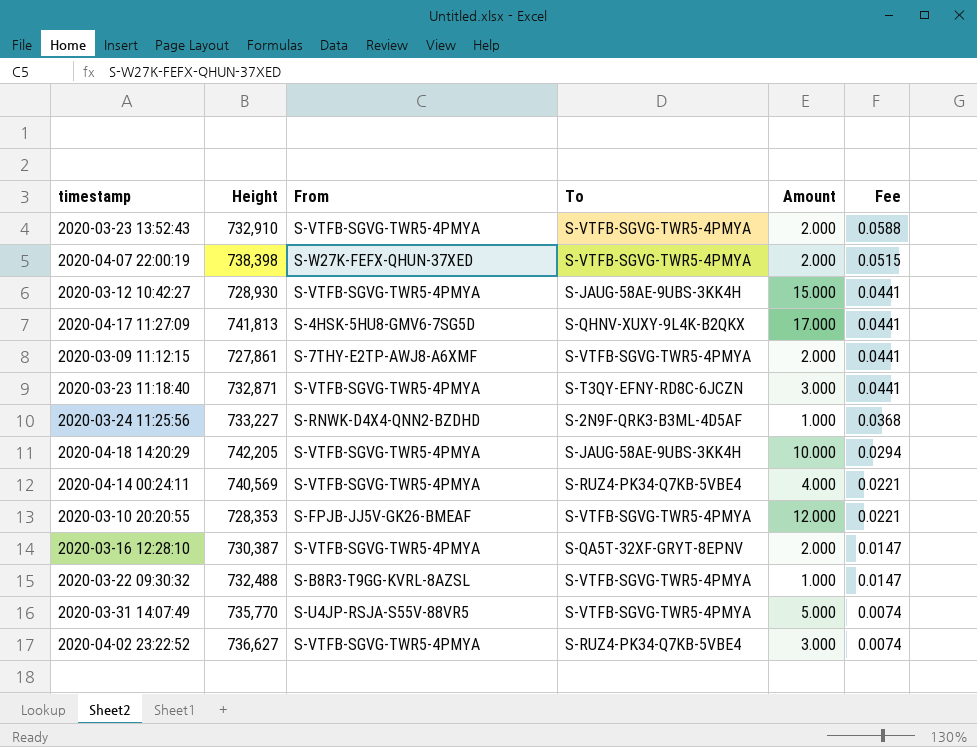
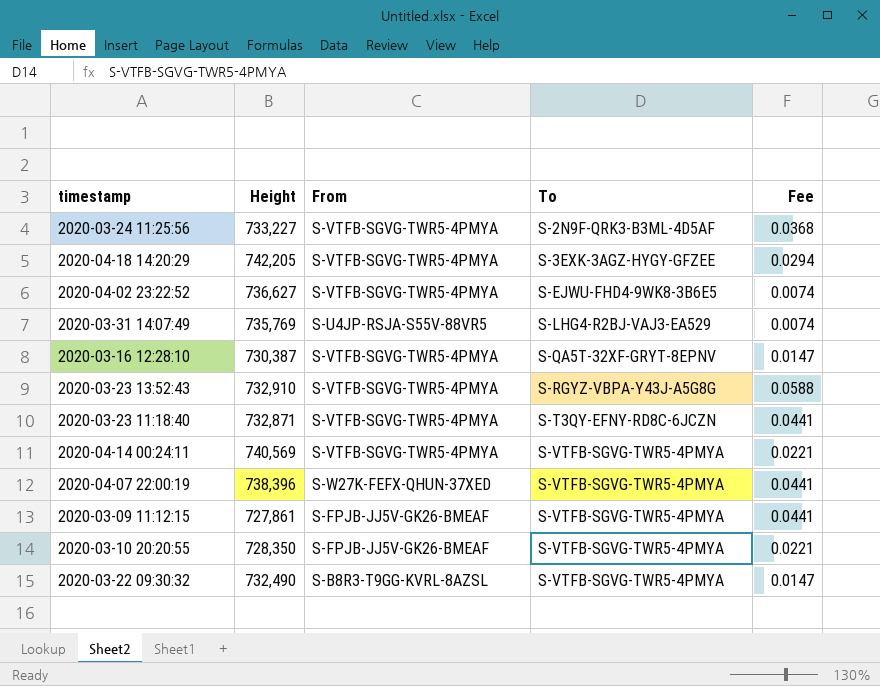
row order: Fee descending -> To ascending
column Amount | position: 5 -> none
row 2020-03-12 10:42:27: 728,930 | S-VTFB-SGVG-TWR5-4PMYA | S-JAUG-58AE-9UBS-3KK4H | 15.000 | 0.0441 -> none
row 2020-04-17 11:27:09: 741,813 | S-4HSK-5HU8-GMV6-7SG5D | S-QHNV-XUXY-9L4K-B2QKX | 17.000 | 0.0441 -> none
2020-03-24 11:25:56 | From: S-RNWK-D4X4-QNN2-BZDHD -> S-VTFB-SGVG-TWR5-4PMYA
2020-04-18 14:20:29 | To: S-JAUG-58AE-9UBS-3KK4H -> S-3EXK-3AGZ-HYGY-GFZEE
2020-04-02 23:22:52 | To: S-RUZ4-PK34-Q7KB-5VBE4 -> S-EJWU-FHD4-9WK8-3B6E5
2020-03-31 14:07:49 | Height: 735,770 -> 735,769
2020-03-31 14:07:49 | To: S-VTFB-SGVG-TWR5-4PMYA -> S-LHG4-R2BJ-VAJ3-EA529
2020-03-23 13:52:43 | To: S-VTFB-SGVG-TWR5-4PMYA -> S-RGYZ-VBPA-Y43J-A5G8G
2020-04-14 00:24:11 | To: S-RUZ4-PK34-Q7KB-5VBE4 -> S-VTFB-SGVG-TWR5-4PMYA
2020-04-07 22:00:19 | Height: 738,398 -> 738,396
2020-04-07 22:00:19 | Fee: 0.0515 -> 0.0441
2020-03-09 11:12:15 | From: S-7THY-E2TP-AWJ8-A6XMF -> S-FPJB-JJ5V-GK26-BMEAF
2020-03-10 20:20:55 | Height: 728,353 -> 728,350
2020-03-22 09:30:32 | Height: 732,488 -> 732,490

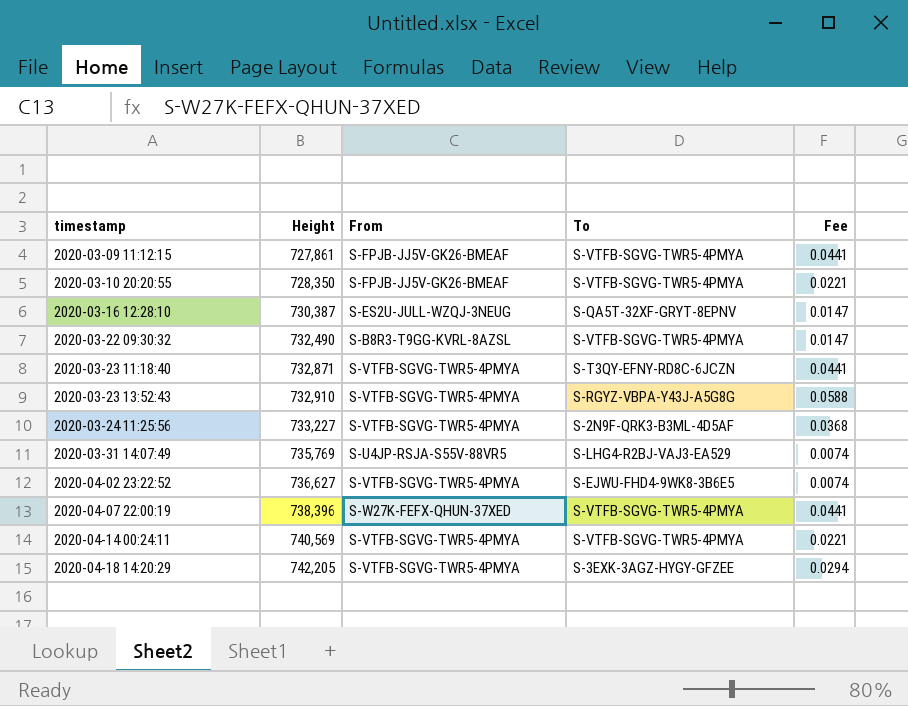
row order: To ascending -> timestamp ascending
2020-03-16 12:28:10 | From: S-VTFB-SGVG-TWR5-4PMYA -> S-ES2U-JULL-WZQJ-3NEUG

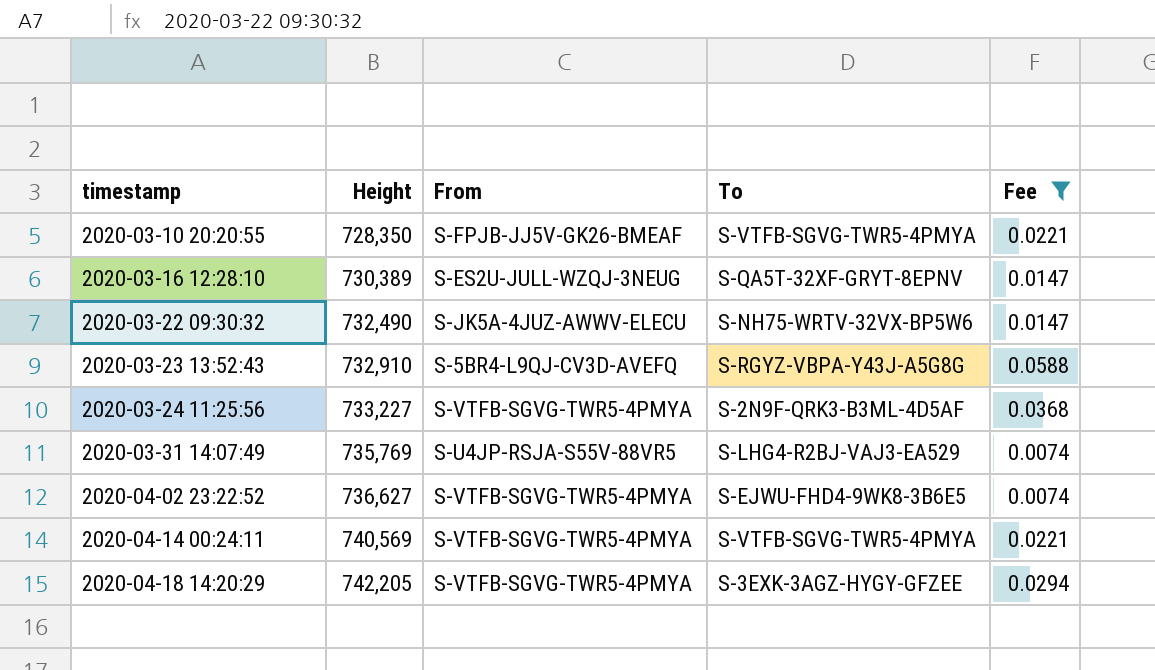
filter: none -> Fee != 0.0441
2020-03-16 12:28:10 | Height: 730,387 -> 730,389
2020-03-22 09:30:32 | From: S-B8R3-T9GG-KVRL-8AZSL -> S-JK5A-4JUZ-AWWV-ELECU
2020-03-22 09:30:32 | To: S-VTFB-SGVG-TWR5-4PMYA -> S-NH75-WRTV-32VX-BP5W6
2020-03-23 13:52:43 | From: S-VTFB-SGVG-TWR5-4PMYA -> S-5BR4-L9QJ-CV3D-AVEFQ

